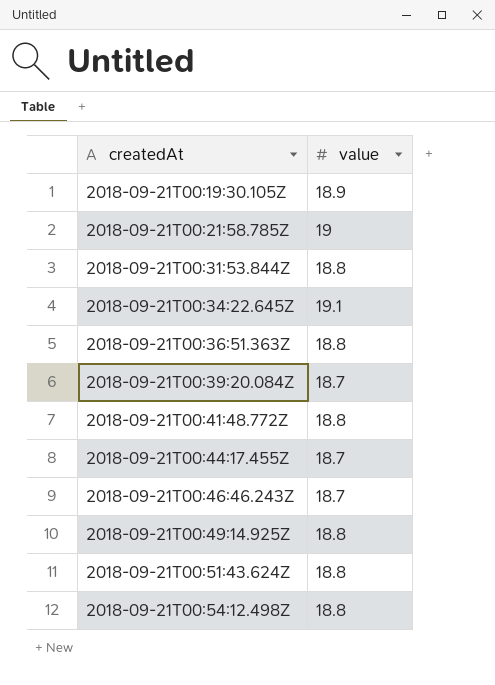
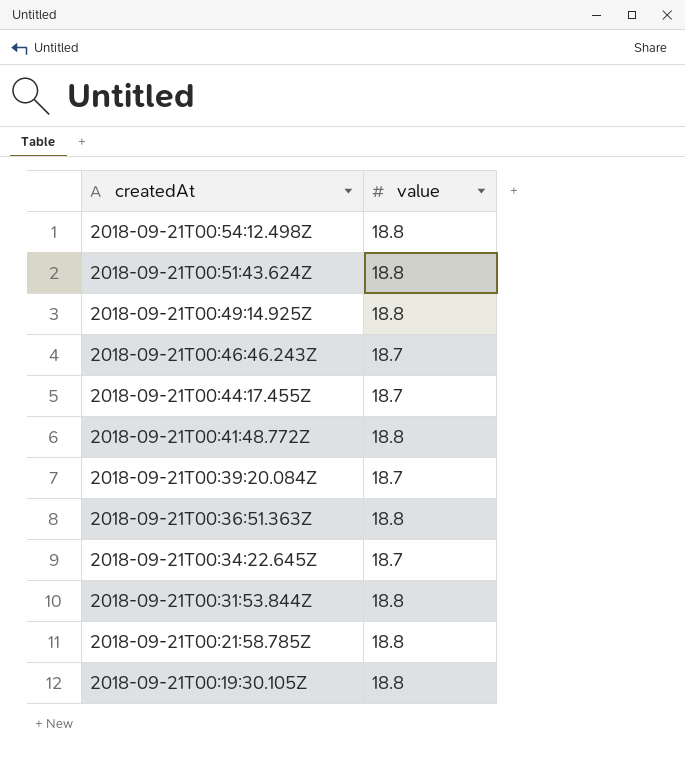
row order: createdAt ascending -> createdAt descending
2018-09-21T00:34:22.645Z | value: 19.1 -> 18.7
2018-09-21T00:21:58.785Z | value: 19 -> 18.8
2018-09-21T00:19:30.105Z | value: 18.9 -> 18.8

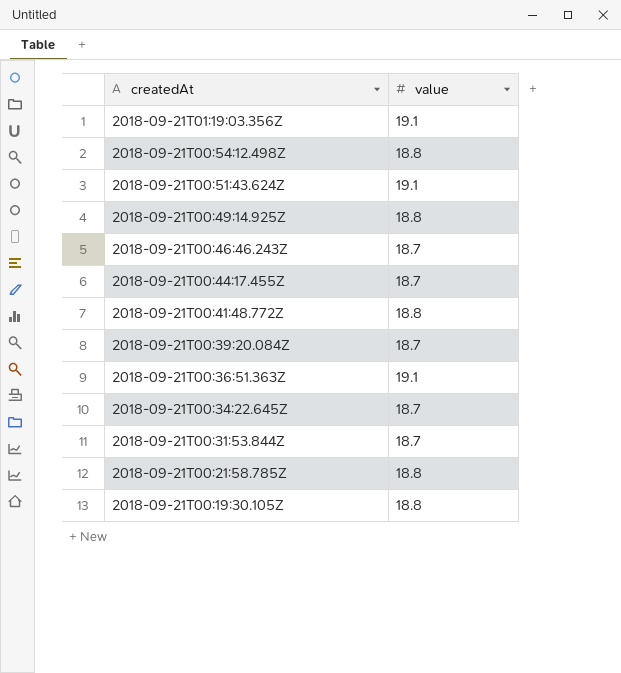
row 2018-09-21T01:19:03.356Z: none -> 19.1
2018-09-21T00:51:43.624Z | value: 18.8 -> 19.1
2018-09-21T00:36:51.363Z | value: 18.8 -> 19.1
2018-09-21T00:31:53.844Z | value: 18.8 -> 18.7

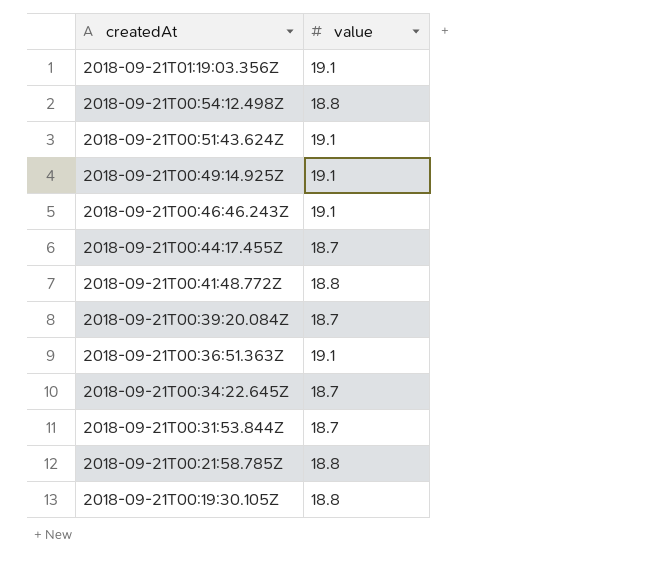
2018-09-21T00:49:14.925Z | value: 18.8 -> 19.1
2018-09-21T00:46:46.243Z | value: 18.7 -> 19.1

